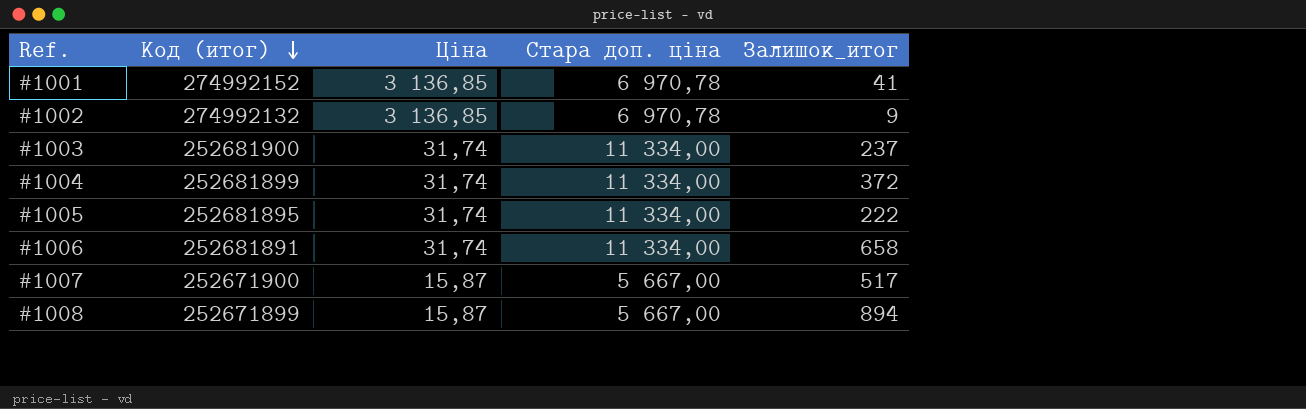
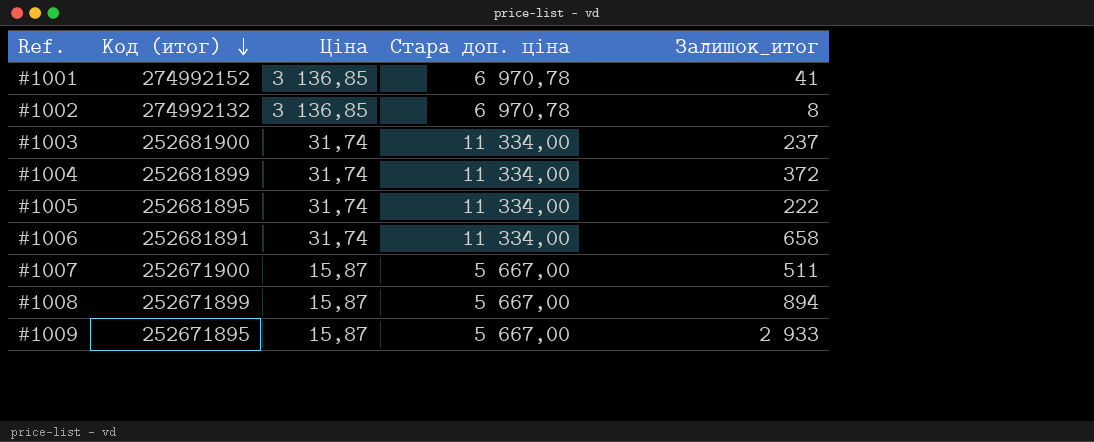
#1002 | Залишок_итог: 9 -> 8
#1007 | Залишок_итог: 517 -> 511
row #1009: none -> 252671895 | 15,87 | 5 667,00 | 2 933

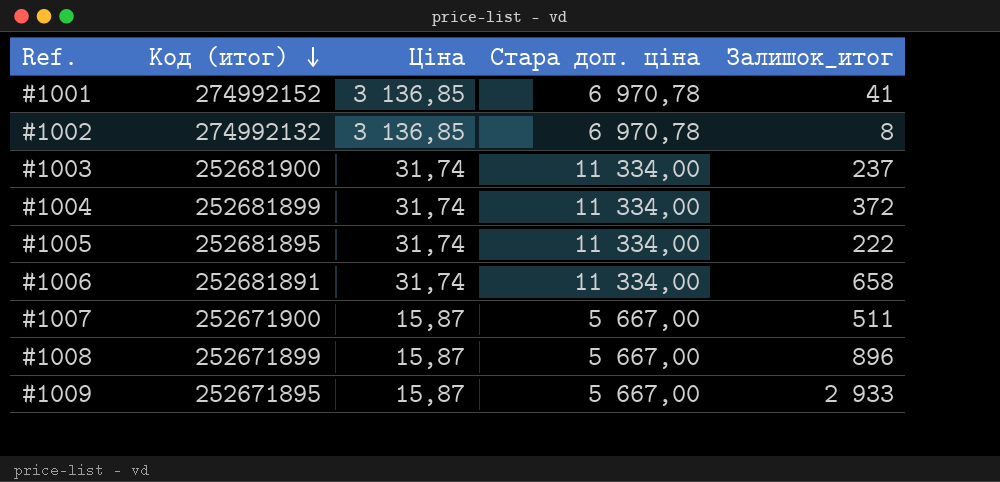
#1008 | Залишок_итог: 894 -> 896

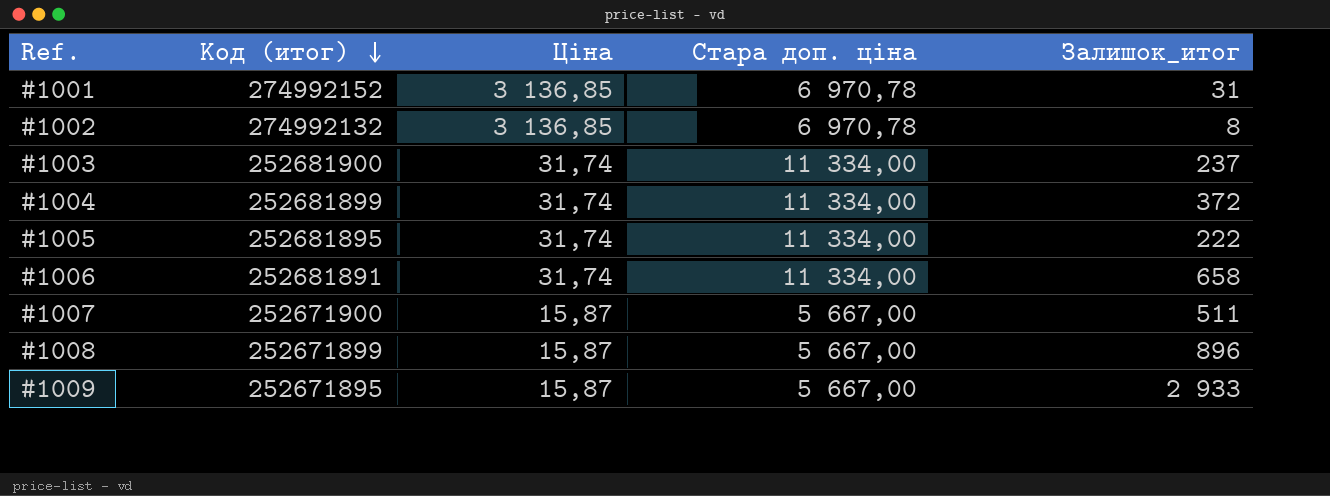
#1001 | Залишок_итог: 41 -> 31

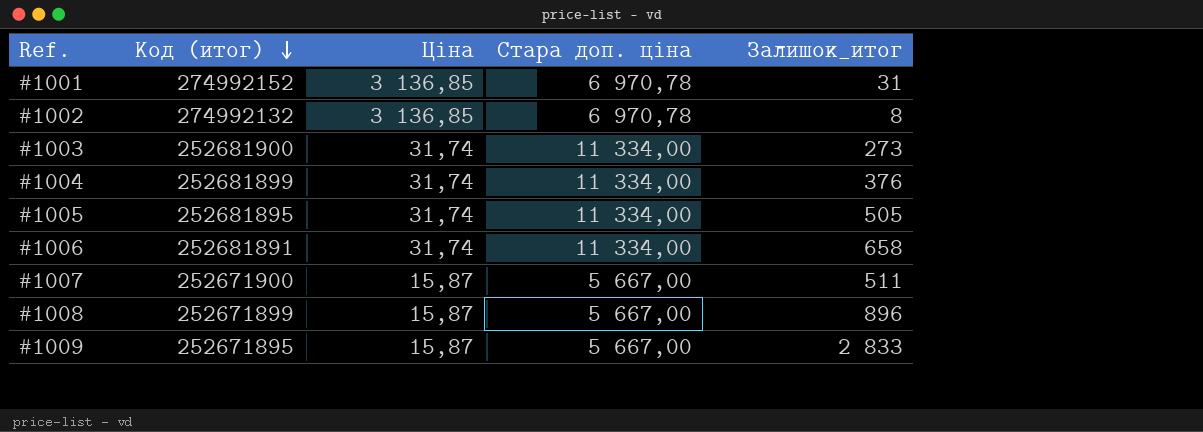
#1003 | Залишок_итог: 237 -> 273
#1004 | Залишок_итог: 372 -> 376
#1005 | Залишок_итог: 222 -> 505
#1009 | Залишок_итог: 2 933 -> 2 833

